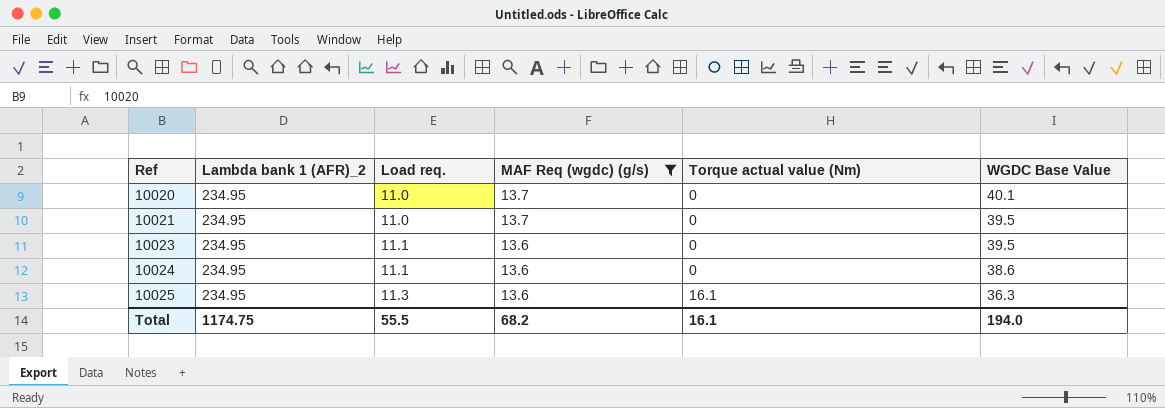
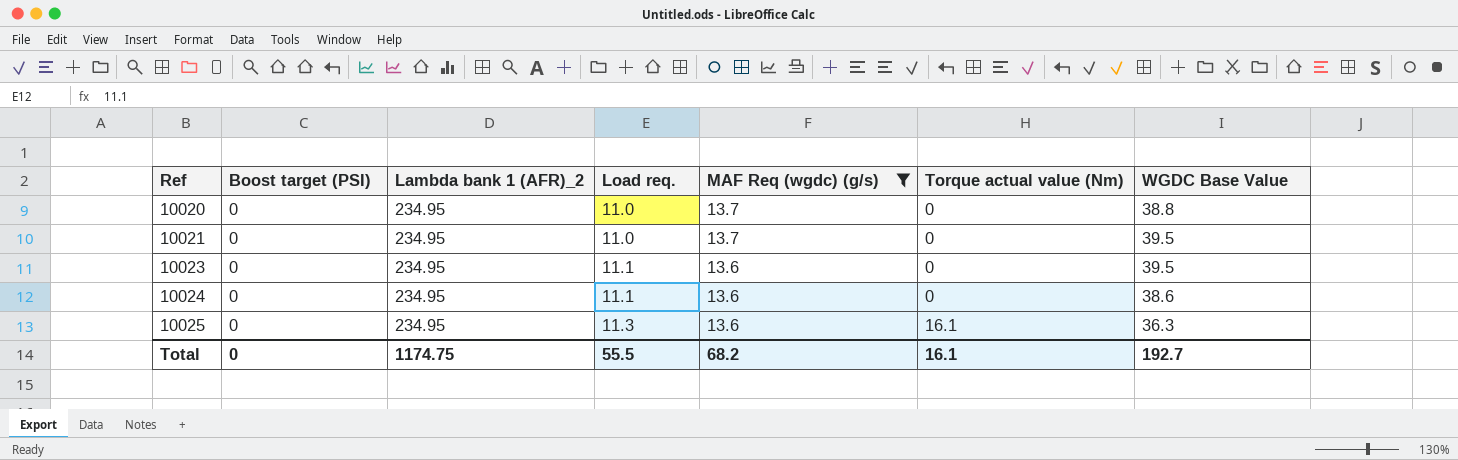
column Boost target (PSI) | position: none -> 2
10020 | WGDC Base Value: 40.1 -> 38.8
Total | WGDC Base Value: 194.0 -> 192.7

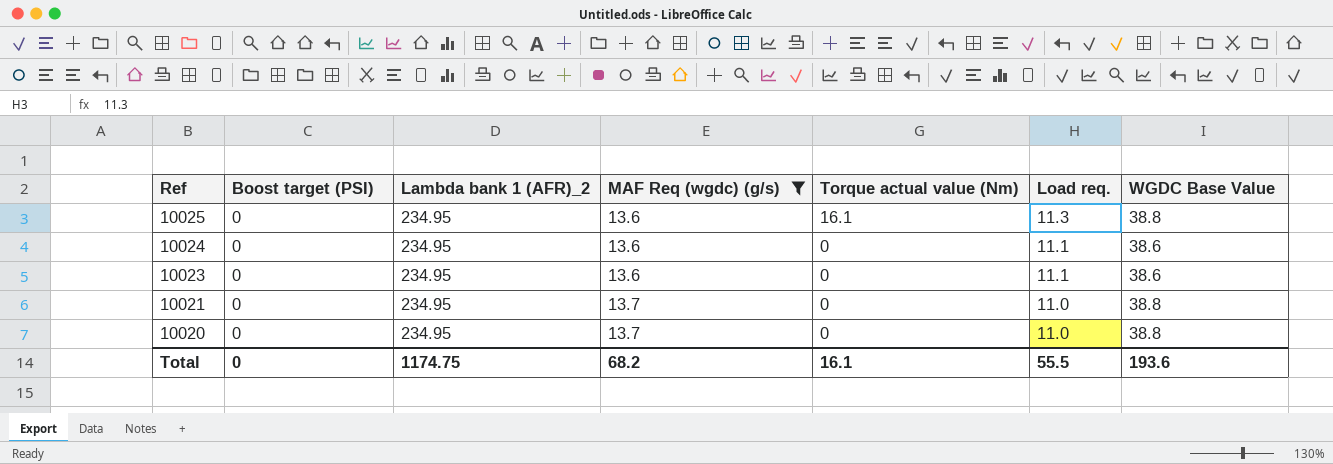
row order: Ref ascending -> Ref descending
column Load req. | position: 4 -> 6
10025 | WGDC Base Value: 36.3 -> 38.8
10023 | WGDC Base Value: 39.5 -> 38.6
10021 | WGDC Base Value: 39.5 -> 38.8
Total | WGDC Base Value: 192.7 -> 193.6

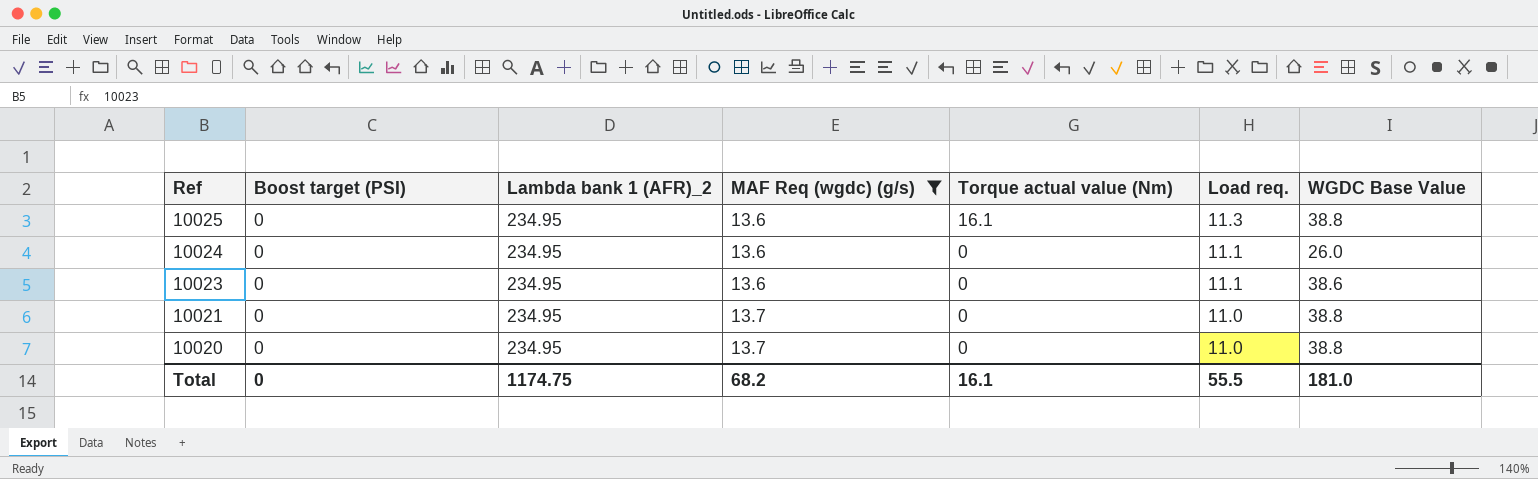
10024 | WGDC Base Value: 38.6 -> 26.0
Total | WGDC Base Value: 193.6 -> 181.0

